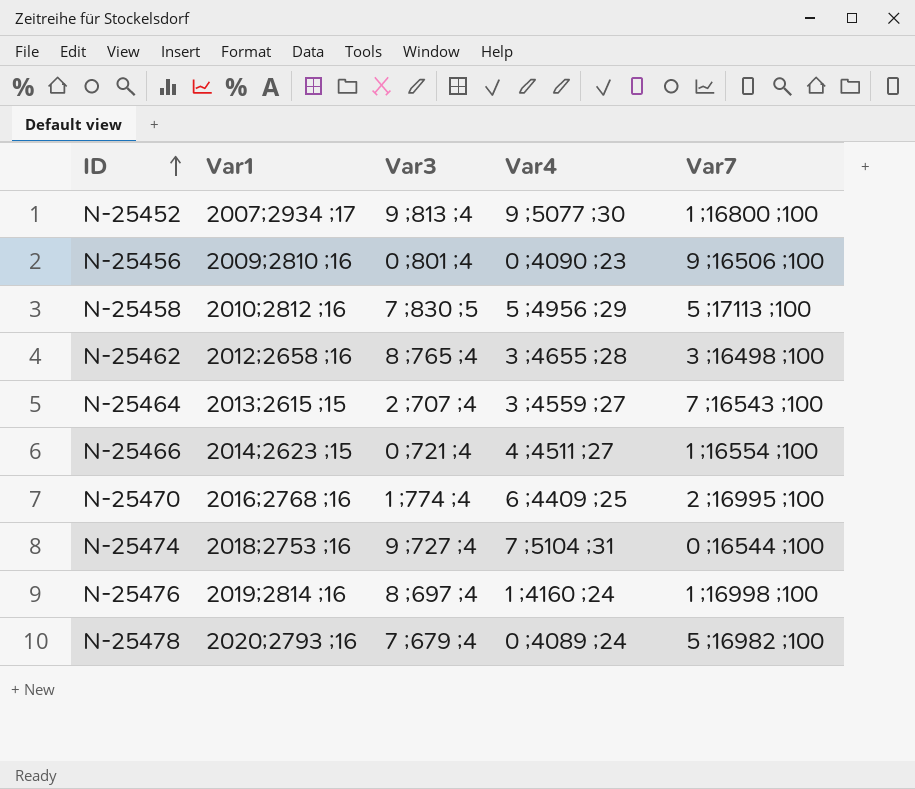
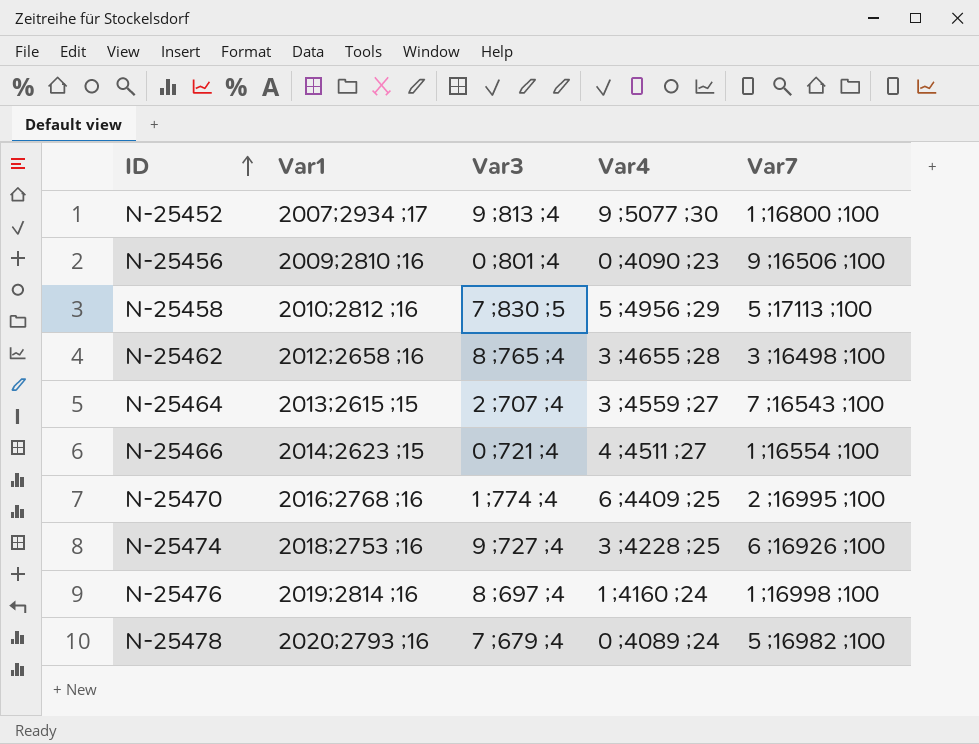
N-25474 | Var4: 7 ;5104 ;31 -> 3 ;4228 ;25
N-25474 | Var7: 0 ;16544 ;100 -> 6 ;16926 ;100

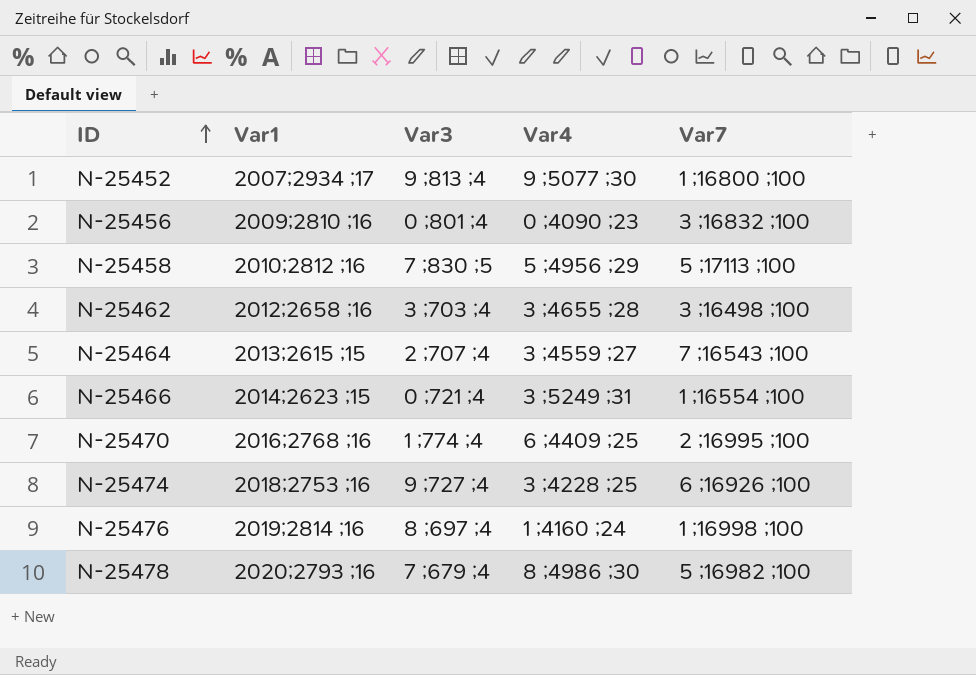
N-25456 | Var7: 9 ;16506 ;100 -> 3 ;16832 ;100
N-25462 | Var3: 8 ;765 ;4 -> 3 ;703 ;4
N-25466 | Var4: 4 ;4511 ;27 -> 3 ;5249 ;31
N-25478 | Var4: 0 ;4089 ;24 -> 8 ;4986 ;30

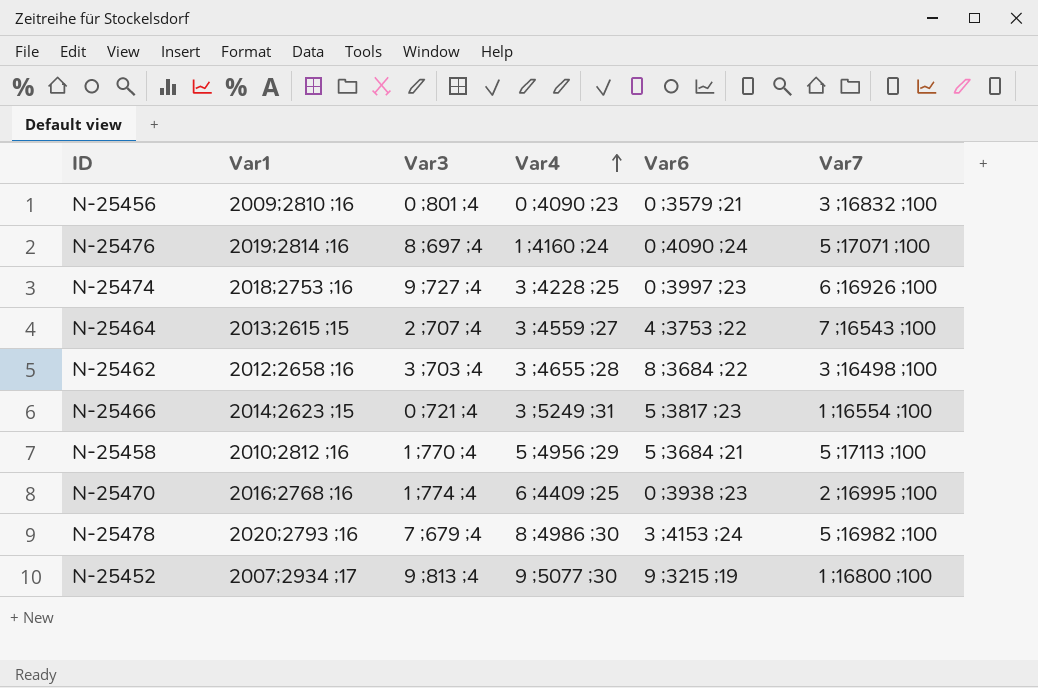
row order: ID ascending -> Var4 ascending
column Var6 | position: none -> 5
N-25476 | Var7: 1 ;16998 ;100 -> 5 ;17071 ;100
N-25458 | Var3: 7 ;830 ;5 -> 1 ;770 ;4

